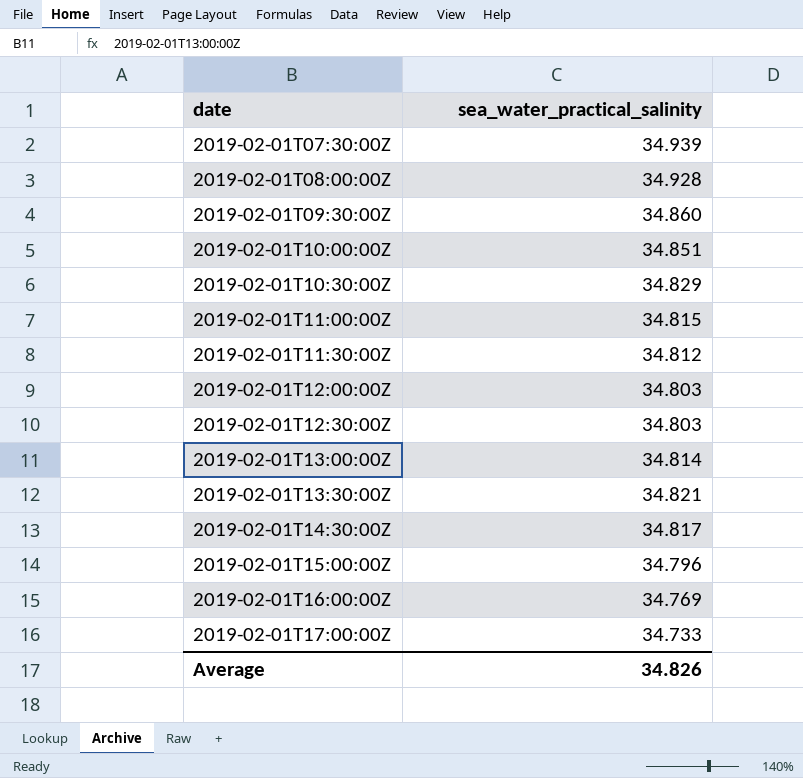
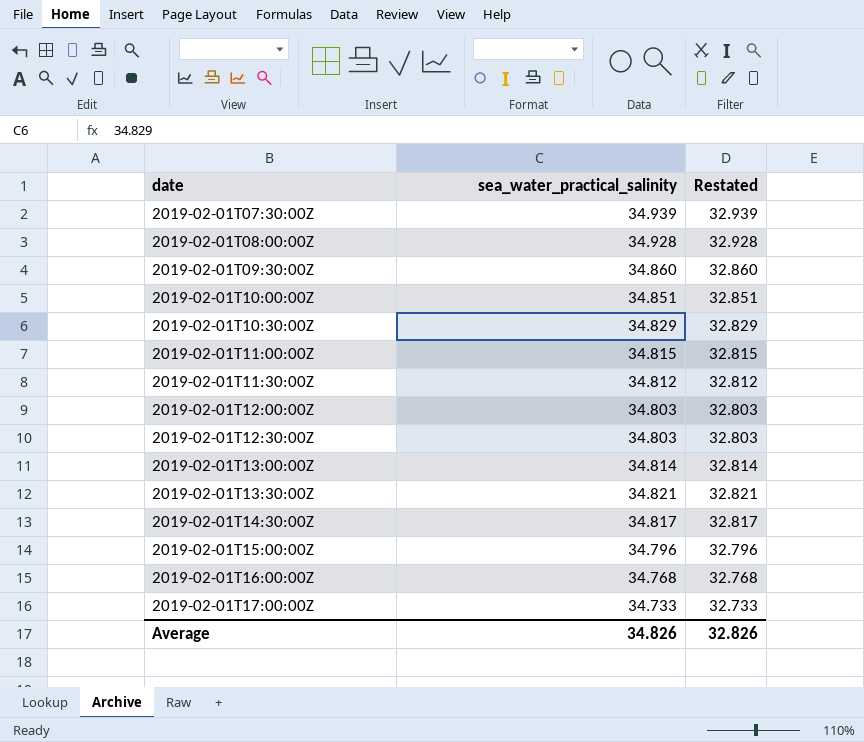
column Restated | formula: none -> [sea_water_practical_salinity] - 2
2019-02-01T16:00:00Z | sea_water_practical_salinity: 34.769 -> 34.768

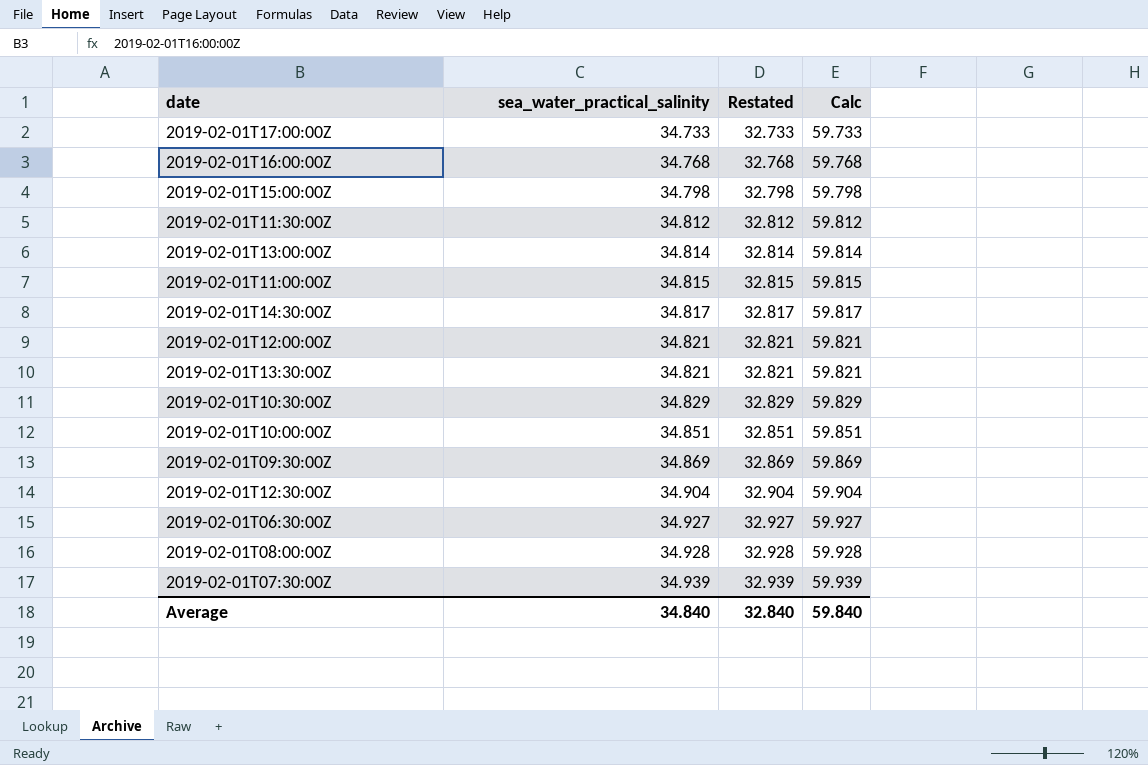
row order: date ascending -> sea_water_practical_salinity ascending
column Calc | formula: none -> [sea_water_practical_salinity] + 25
2019-02-01T15:00:00Z | sea_water_practical_salinity: 34.796 -> 34.798
2019-02-01T15:00:00Z | Restated: 32.796 -> 32.798
2019-02-01T12:00:00Z | sea_water_practical_salinity: 34.803 -> 34.821
2019-02-01T12:00:00Z | Restated: 32.803 -> 32.821
2019-02-01T09:30:00Z | sea_water_practical_salinity: 34.860 -> 34.869
2019-02-01T09:30:00Z | Restated: 32.860 -> 32.869
2019-02-01T12:30:00Z | sea_water_practical_salinity: 34.803 -> 34.904
2019-02-01T12:30:00Z | Restated: 32.803 -> 32.904
row 2019-02-01T06:30:00Z: none -> 34.927 | 32.927 | 59.927
Average | sea_water_practical_salinity: 34.826 -> 34.840
Average | Restated: 32.826 -> 32.840

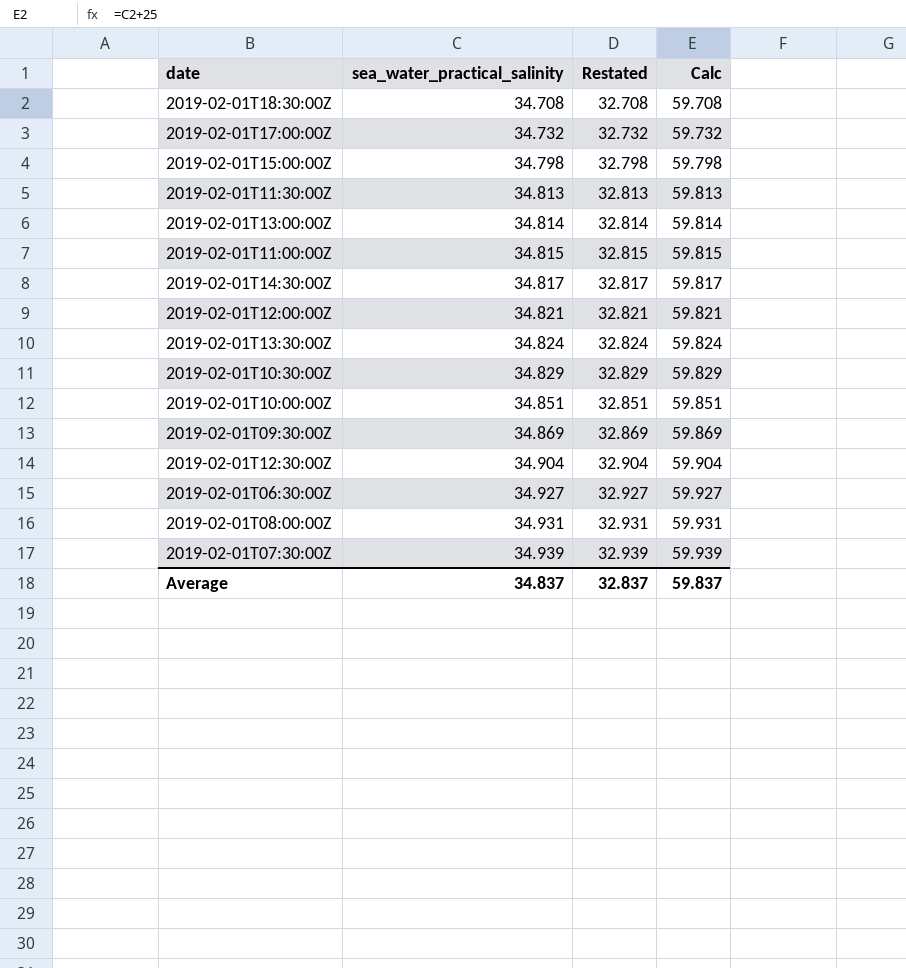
row 2019-02-01T16:00:00Z: 34.768 | 32.768 | 59.768 -> none
row 2019-02-01T18:30:00Z: none -> 34.708 | 32.708 | 59.708
2019-02-01T17:00:00Z | sea_water_practical_salinity: 34.733 -> 34.732
2019-02-01T17:00:00Z | Restated: 32.733 -> 32.732
2019-02-01T17:00:00Z | Calc: 59.733 -> 59.732
2019-02-01T11:30:00Z | sea_water_practical_salinity: 34.812 -> 34.813
2019-02-01T11:30:00Z | Restated: 32.812 -> 32.813
2019-02-01T11:30:00Z | Calc: 59.812 -> 59.813
2019-02-01T13:30:00Z | sea_water_practical_salinity: 34.821 -> 34.824
2019-02-01T13:30:00Z | Restated: 32.821 -> 32.824
2019-02-01T13:30:00Z | Calc: 59.821 -> 59.824
2019-02-01T08:00:00Z | sea_water_practical_salinity: 34.928 -> 34.931
2019-02-01T08:00:00Z | Restated: 32.928 -> 32.931
2019-02-01T08:00:00Z | Calc: 59.928 -> 59.931
Average | sea_water_practical_salinity: 34.840 -> 34.837
Average | Restated: 32.840 -> 32.837
Average | Calc: 59.840 -> 59.837

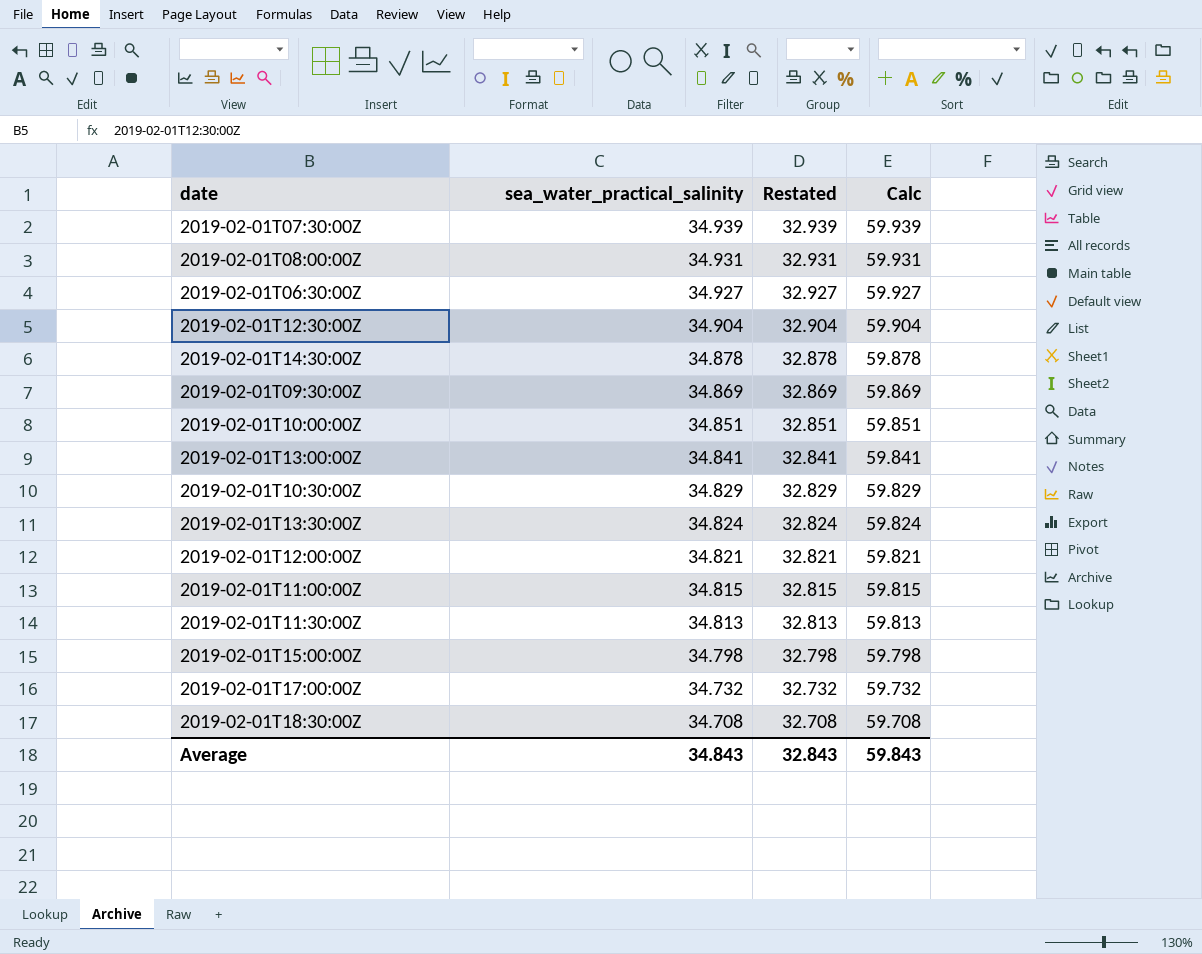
row order: sea_water_practical_salinity ascending -> sea_water_practical_salinity descending
2019-02-01T14:30:00Z | sea_water_practical_salinity: 34.817 -> 34.878
2019-02-01T14:30:00Z | Restated: 32.817 -> 32.878
2019-02-01T14:30:00Z | Calc: 59.817 -> 59.878
2019-02-01T13:00:00Z | sea_water_practical_salinity: 34.814 -> 34.841
2019-02-01T13:00:00Z | Restated: 32.814 -> 32.841
2019-02-01T13:00:00Z | Calc: 59.814 -> 59.841
Average | sea_water_practical_salinity: 34.837 -> 34.843
Average | Restated: 32.837 -> 32.843
Average | Calc: 59.837 -> 59.843

